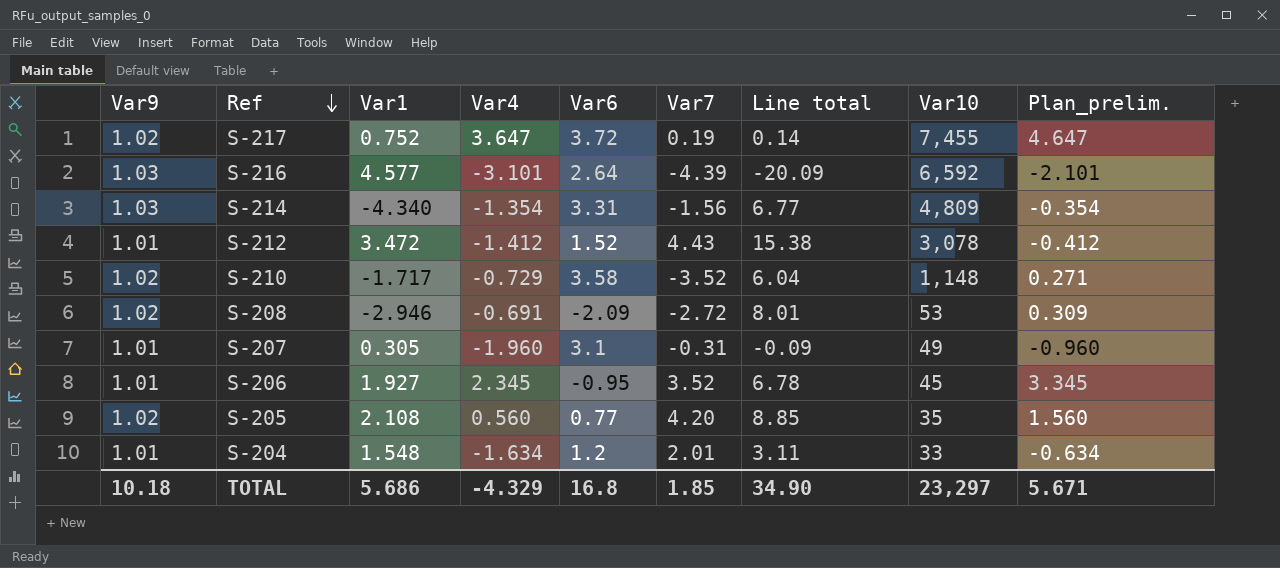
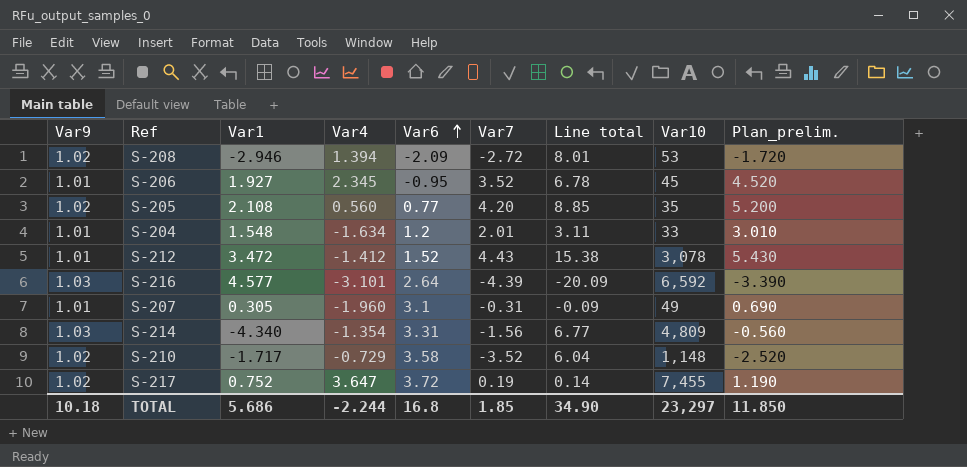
row order: Ref descending -> Var6 ascending
column Plan_prelim. | formula: [Var4] + 1 -> [Var7] + 1
S-208 | Var4: -0.691 -> 1.394
TOTAL | Var4: -4.329 -> -2.244
TOTAL | Plan_prelim.: 5.671 -> 11.850

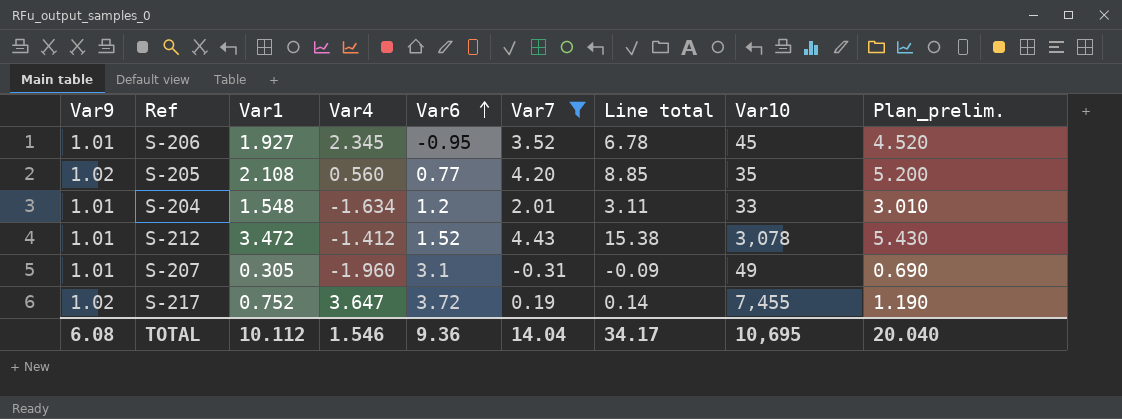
filter: none -> Var7 >= -0.31
TOTAL | Var9: 10.18 -> 6.08
TOTAL | Var1: 5.686 -> 10.112
TOTAL | Var4: -2.244 -> 1.546
TOTAL | Var6: 16.8 -> 9.36
TOTAL | Var7: 1.85 -> 14.04
TOTAL | Line total: 34.90 -> 34.17
TOTAL | Var10: 23,297 -> 10,695
TOTAL | Plan_prelim.: 11.850 -> 20.040

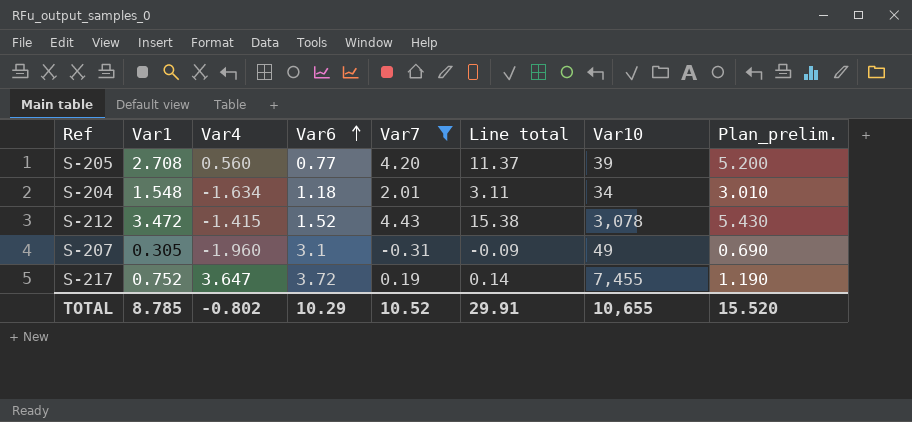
column Var9 | position: 1 -> none
row S-206: 1.01 | 1.927 | 2.345 | -0.95 | 3.52 | 6.78 | 45 | 4.520 -> none
S-205 | Var1: 2.108 -> 2.708
S-205 | Line total: 8.85 -> 11.37
S-205 | Var10: 35 -> 39
S-204 | Var6: 1.2 -> 1.18
S-204 | Var10: 33 -> 34
S-212 | Var4: -1.412 -> -1.415
TOTAL | Var1: 10.112 -> 8.785
TOTAL | Var4: 1.546 -> -0.802
TOTAL | Var6: 9.36 -> 10.29
TOTAL | Var7: 14.04 -> 10.52
TOTAL | Line total: 34.17 -> 29.91
TOTAL | Var10: 10,695 -> 10,655
TOTAL | Plan_prelim.: 20.040 -> 15.520

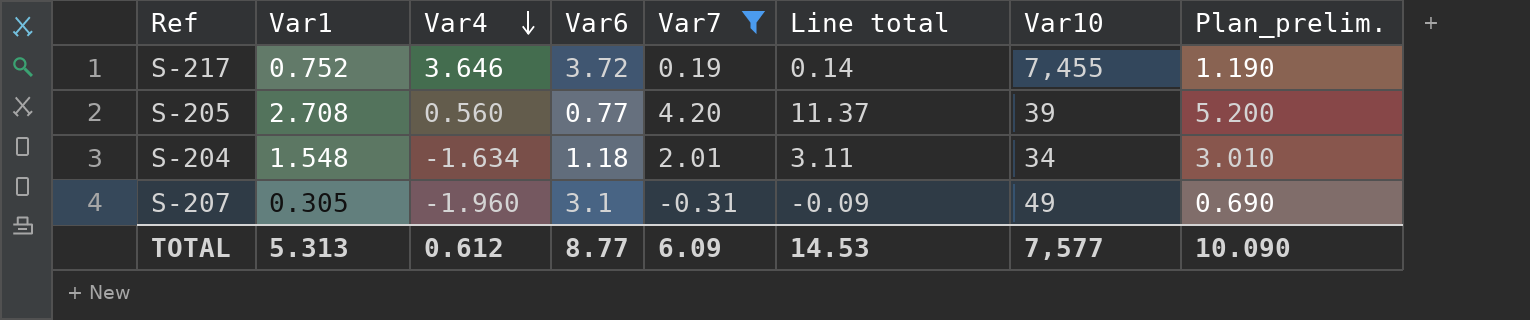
row order: Var6 ascending -> Var4 descending
row S-212: 3.472 | -1.415 | 1.52 | 4.43 | 15.38 | 3,078 | 5.430 -> none
S-217 | Var4: 3.647 -> 3.646
TOTAL | Var1: 8.785 -> 5.313
TOTAL | Var4: -0.802 -> 0.612
TOTAL | Var6: 10.29 -> 8.77
TOTAL | Var7: 10.52 -> 6.09
TOTAL | Line total: 29.91 -> 14.53
TOTAL | Var10: 10,655 -> 7,577
TOTAL | Plan_prelim.: 15.520 -> 10.090

